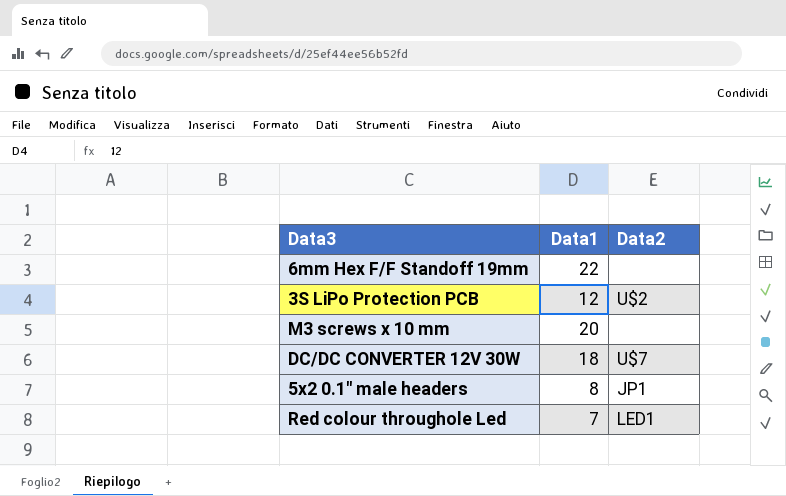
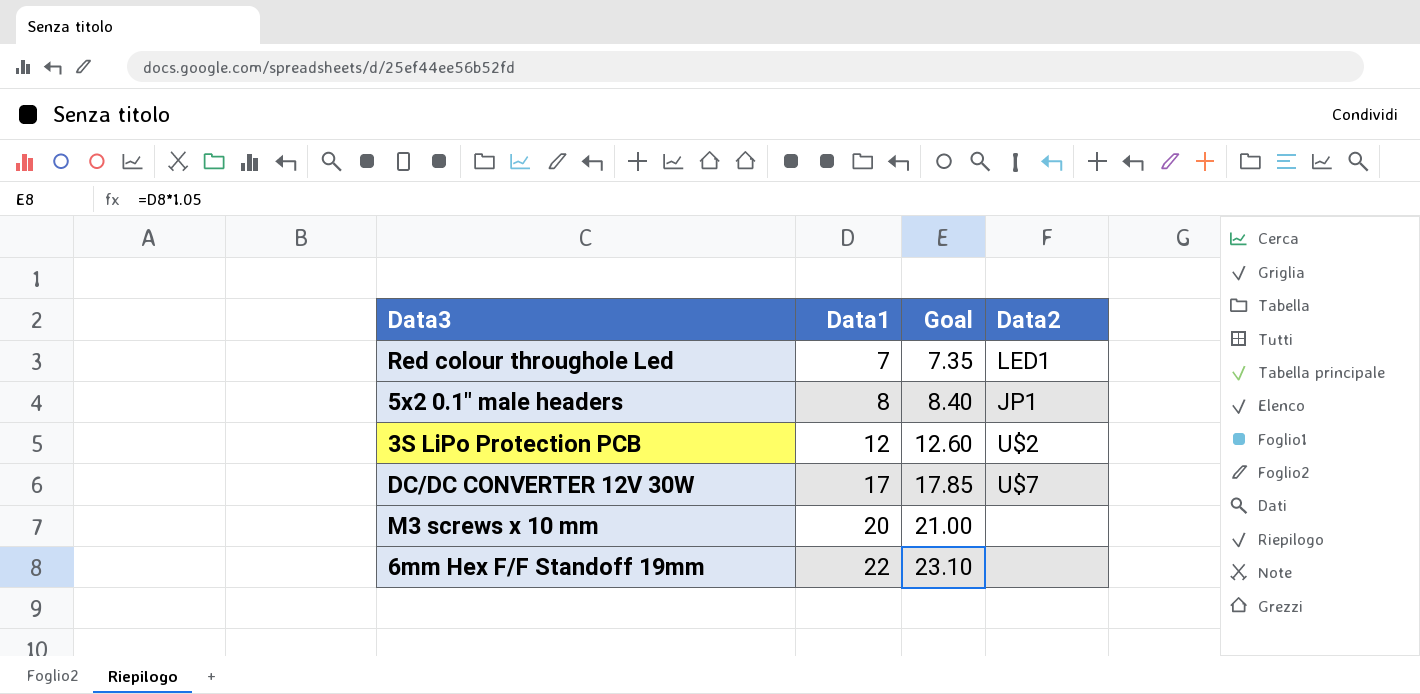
row order: none -> Data1 ascending
column Goal | formula: none -> [Data1] * 1.05
DC/DC CONVERTER 12V 30W | Data1: 18 -> 17

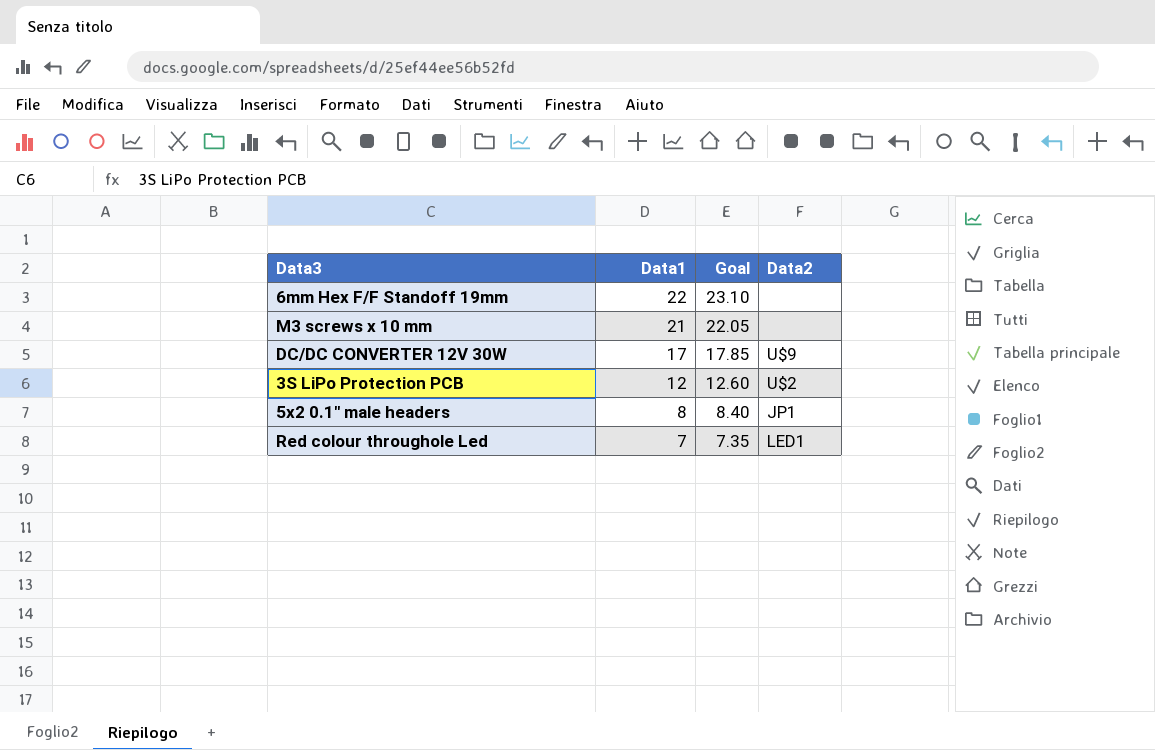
row order: Data1 ascending -> Data1 descending
M3 screws x 10 mm | Data1: 20 -> 21
M3 screws x 10 mm | Goal: 21.00 -> 22.05
DC/DC CONVERTER 12V 30W | Data2: U$7 -> U$9

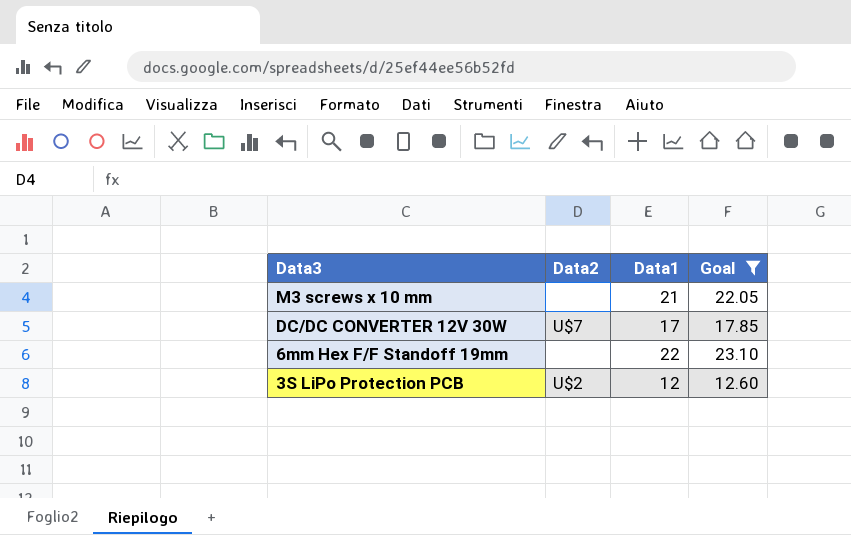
filter: none -> Goal >= 12.60
row order: Data1 descending -> Data3 descending
column Data2 | position: 4 -> 2
DC/DC CONVERTER 12V 30W | Data2: U$9 -> U$7

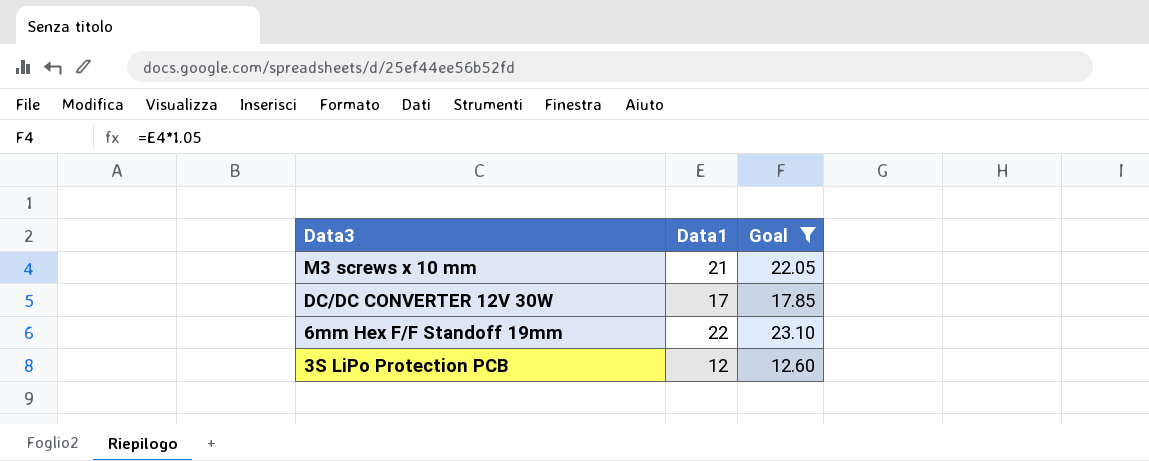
column Data2 | position: 2 -> none

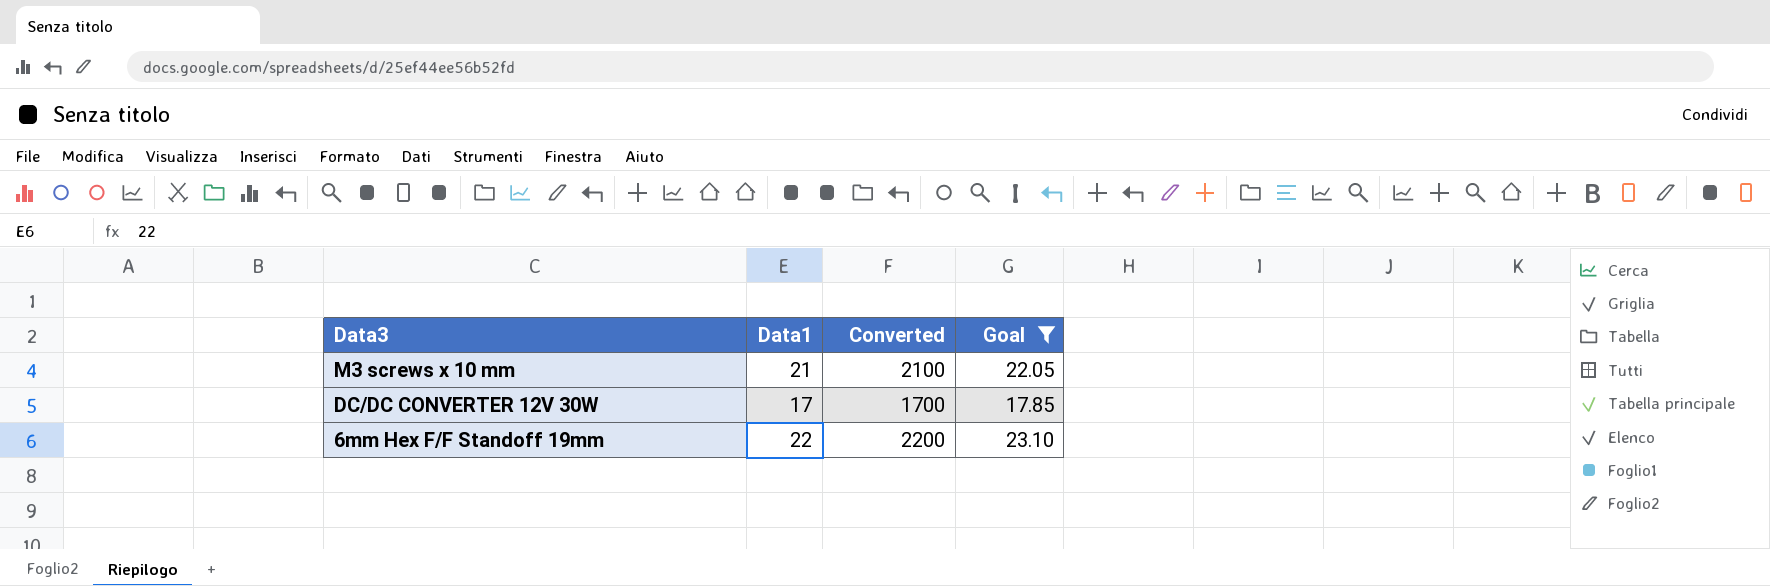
column Converted | formula: none -> [Data1] * 100
row 3S LiPo Protection PCB: 12 | 12.60 -> none

